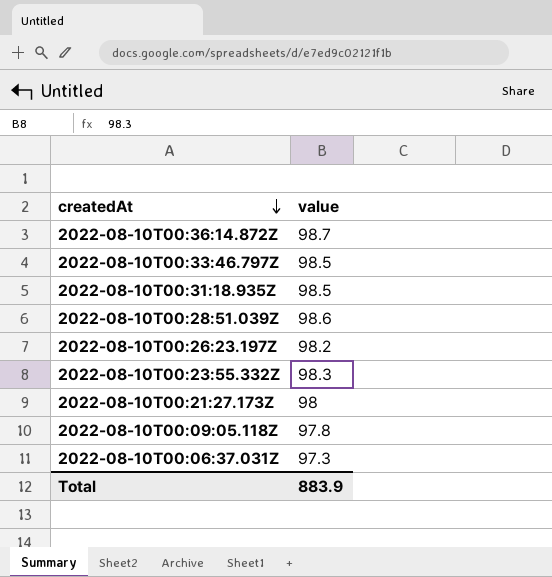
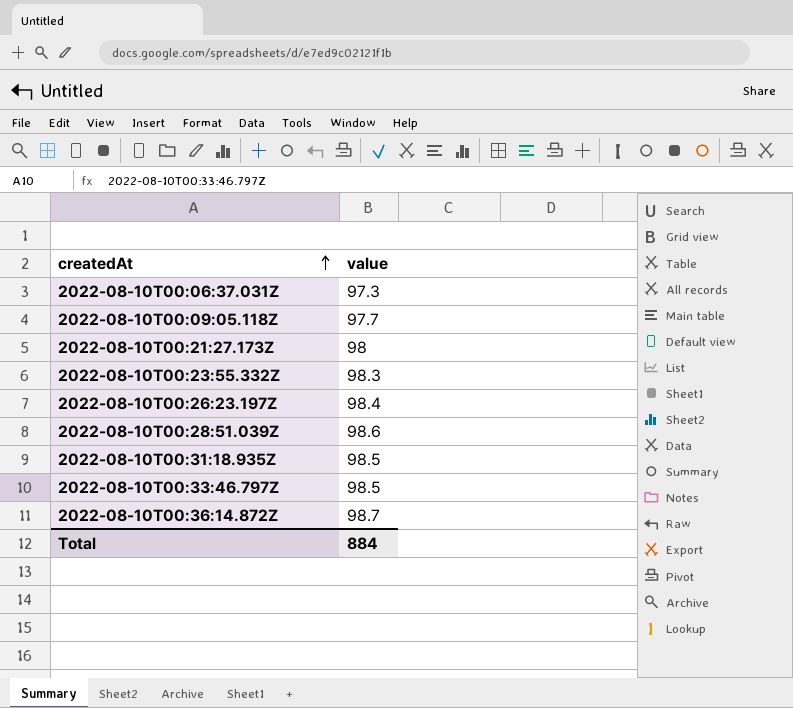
row order: createdAt descending -> createdAt ascending
2022-08-10T00:09:05.118Z | value: 97.8 -> 97.7
2022-08-10T00:26:23.197Z | value: 98.2 -> 98.4
Total | value: 883.9 -> 884

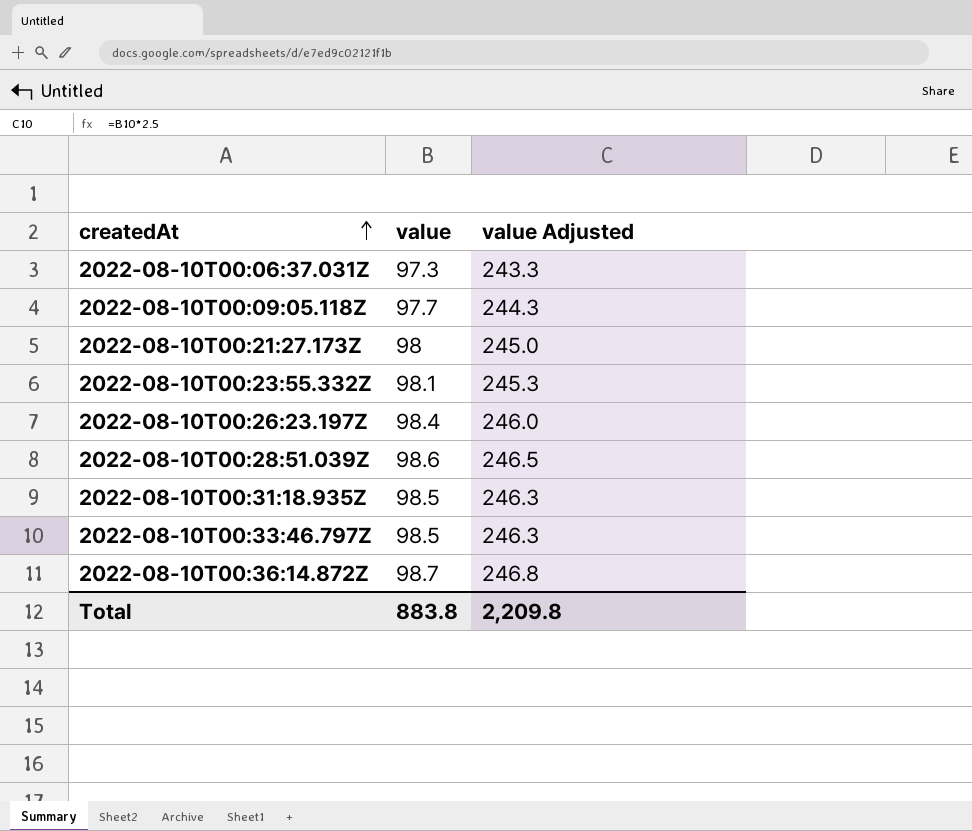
column value Adjusted | formula: none -> [value] * 2.5
2022-08-10T00:23:55.332Z | value: 98.3 -> 98.1
Total | value: 884 -> 883.8

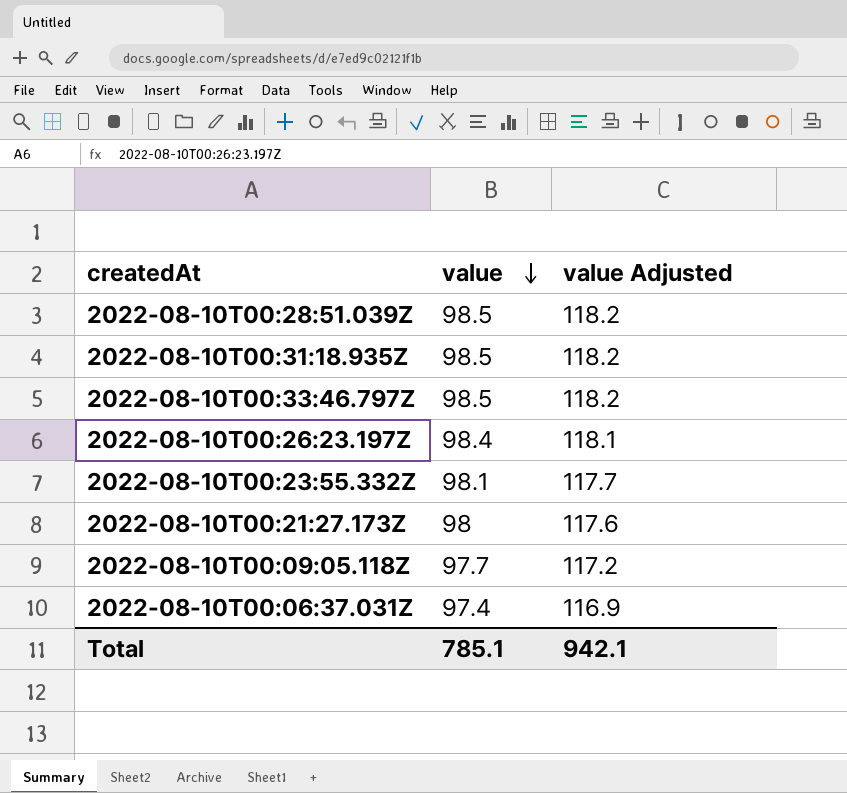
row order: createdAt ascending -> value descending
column value Adjusted | formula: [value] * 2.5 -> [value] * 1.2
row 2022-08-10T00:36:14.872Z: 98.7 | 246.8 -> none
2022-08-10T00:28:51.039Z | value: 98.6 -> 98.5
2022-08-10T00:06:37.031Z | value: 97.3 -> 97.4
Total | value: 883.8 -> 785.1
Total | value Adjusted: 2,209.8 -> 942.1

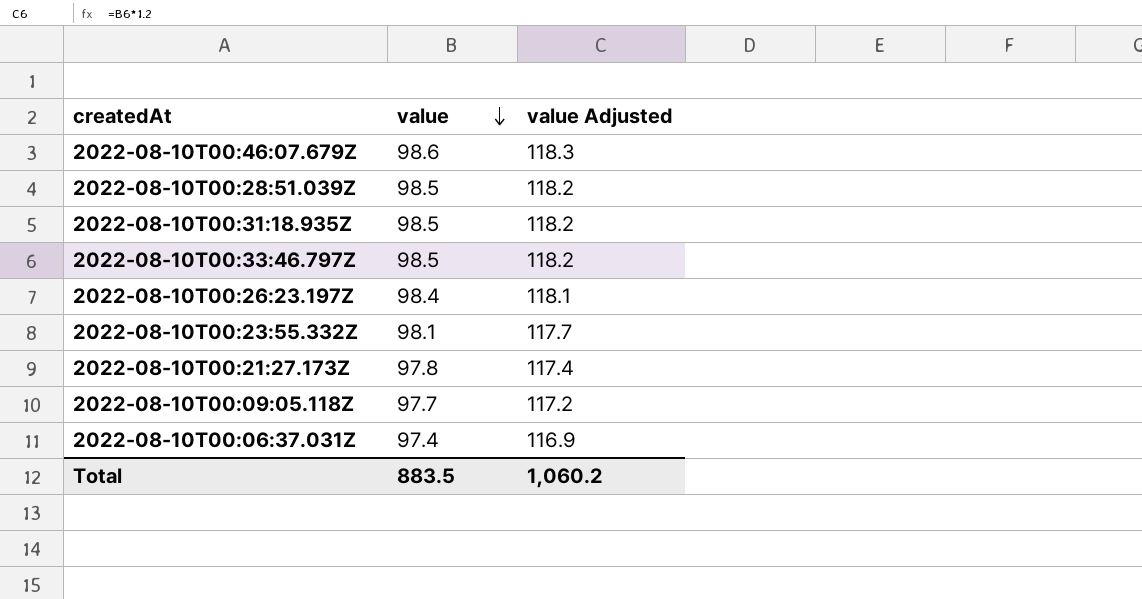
row 2022-08-10T00:46:07.679Z: none -> 98.6 | 118.3
2022-08-10T00:21:27.173Z | value: 98 -> 97.8
2022-08-10T00:21:27.173Z | value Adjusted: 117.6 -> 117.4
Total | value: 785.1 -> 883.5
Total | value Adjusted: 942.1 -> 1,060.2

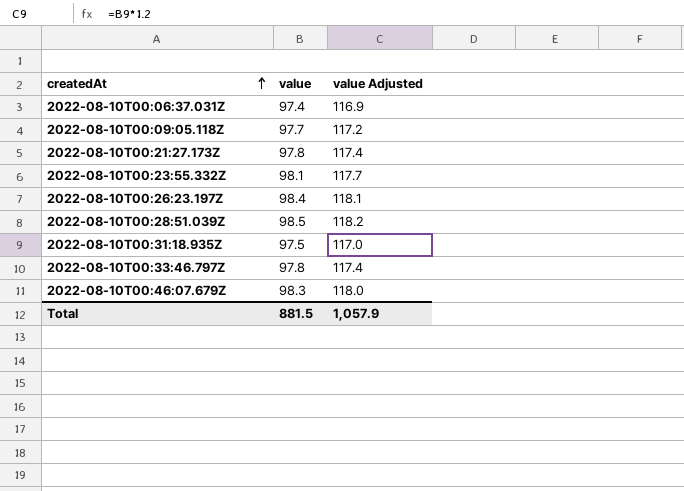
row order: value descending -> createdAt ascending
2022-08-10T00:31:18.935Z | value: 98.5 -> 97.5
2022-08-10T00:31:18.935Z | value Adjusted: 118.2 -> 117.0
2022-08-10T00:33:46.797Z | value: 98.5 -> 97.8
2022-08-10T00:33:46.797Z | value Adjusted: 118.2 -> 117.4
2022-08-10T00:46:07.679Z | value: 98.6 -> 98.3
2022-08-10T00:46:07.679Z | value Adjusted: 118.3 -> 118.0
Total | value: 883.5 -> 881.5
Total | value Adjusted: 1,060.2 -> 1,057.9

